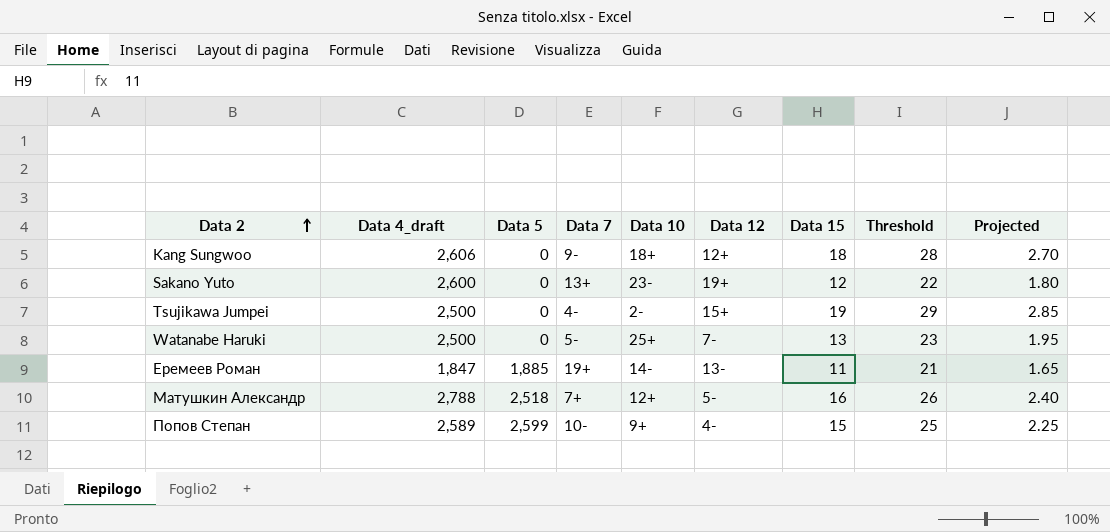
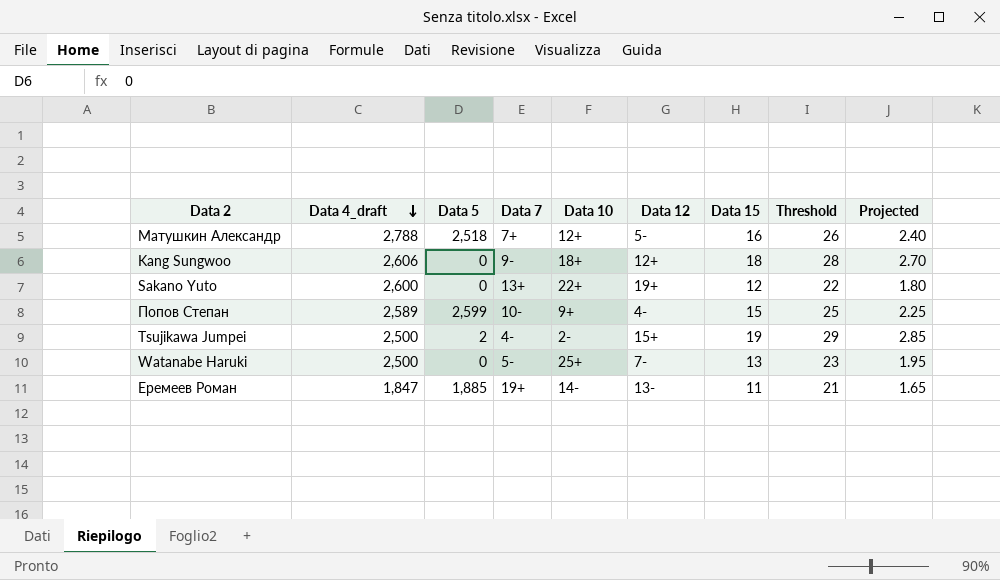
row order: Data 2 ascending -> Data 4_draft descending
Sakano Yuto | Data 10: 23- -> 22+
Tsujikawa Jumpei | Data 5: 0 -> 2

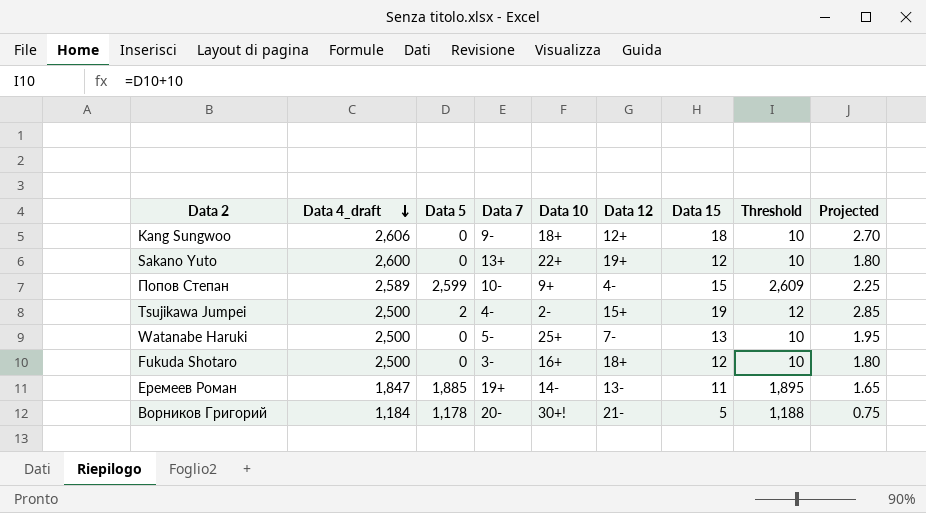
column Threshold | formula: [Data 15] + 10 -> [Data 5] + 10
row Матушкин Александр: 2,788 | 2,518 | 7+ | 12+ | 5- | 16 | 26 | 2.40 -> none
row Fukuda Shotaro: none -> 2,500 | 0 | 3- | 16+ | 18+ | 12 | 10 | 1.80
row Ворников Григорий: none -> 1,184 | 1,178 | 20- | 30+! | 21- | 5 | 1,188 | 0.75

